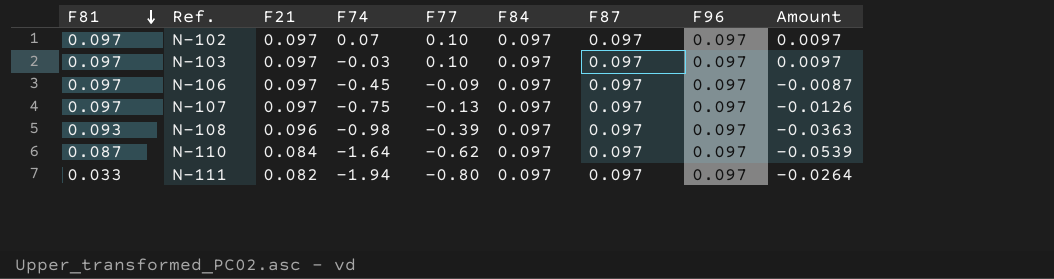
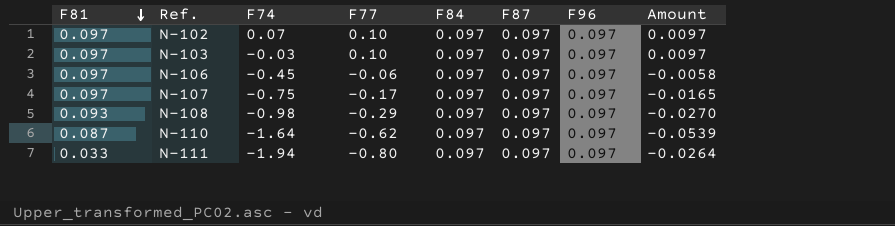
column F21 | position: 3 -> none
N-106 | F77: -0.09 -> -0.06
N-106 | Amount: -0.0087 -> -0.0058
N-107 | F77: -0.13 -> -0.17
N-107 | Amount: -0.0126 -> -0.0165
N-108 | F77: -0.39 -> -0.29
N-108 | Amount: -0.0363 -> -0.0270

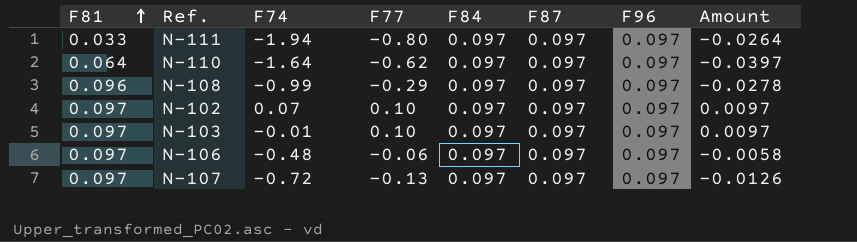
row order: F81 descending -> F81 ascending
N-110 | F81: 0.087 -> 0.064
N-110 | Amount: -0.0539 -> -0.0397
N-108 | F81: 0.093 -> 0.096
N-108 | F74: -0.98 -> -0.99
N-108 | Amount: -0.0270 -> -0.0278
N-103 | F74: -0.03 -> -0.01
N-106 | F74: -0.45 -> -0.48
N-107 | F74: -0.75 -> -0.72
N-107 | F77: -0.17 -> -0.13
N-107 | Amount: -0.0165 -> -0.0126

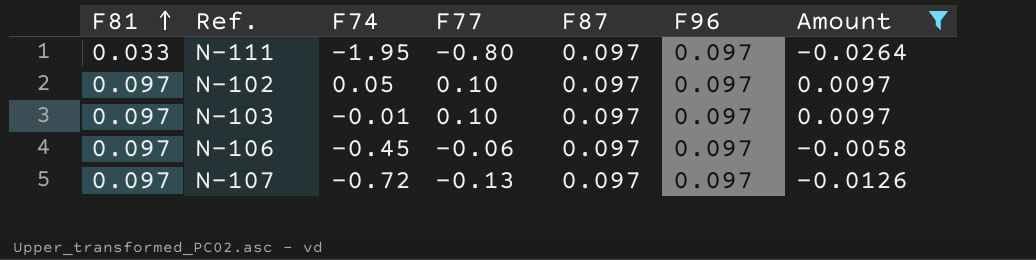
filter: none -> Amount >= -0.0264
column F84 | position: 5 -> none
N-111 | F74: -1.94 -> -1.95
N-102 | F74: 0.07 -> 0.05
N-106 | F74: -0.48 -> -0.45

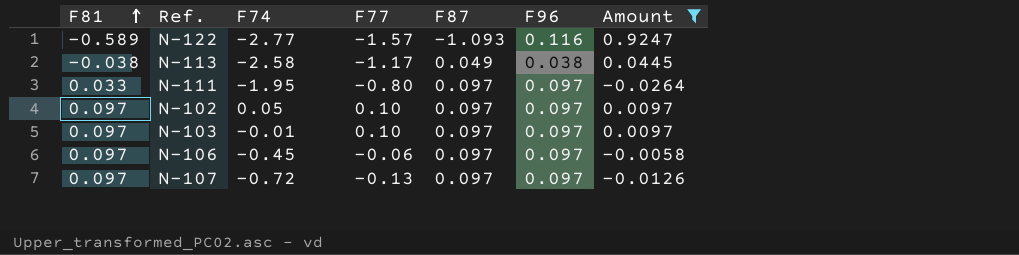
row N-122: none -> -0.589 | -2.77 | -1.57 | -1.093 | 0.116 | 0.9247
row N-113: none -> -0.038 | -2.58 | -1.17 | 0.049 | 0.038 | 0.0445

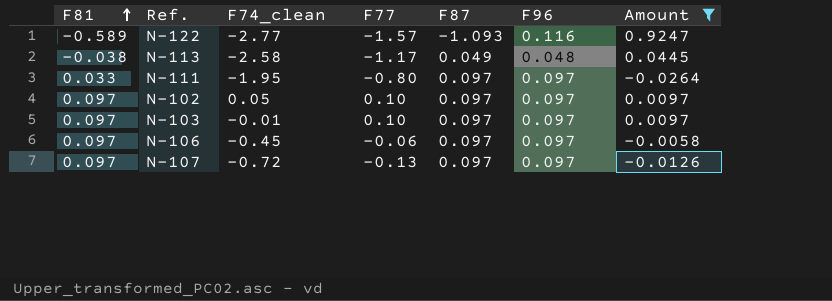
column name: F74 -> F74_clean
N-113 | F96: 0.038 -> 0.048

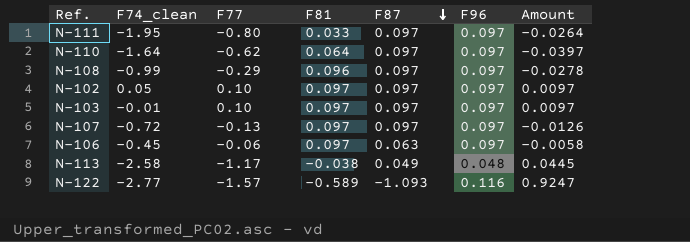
filter: Amount >= -0.0264 -> none
row order: F81 ascending -> F87 descending
column F81 | position: 1 -> 4
N-106 | F87: 0.097 -> 0.063

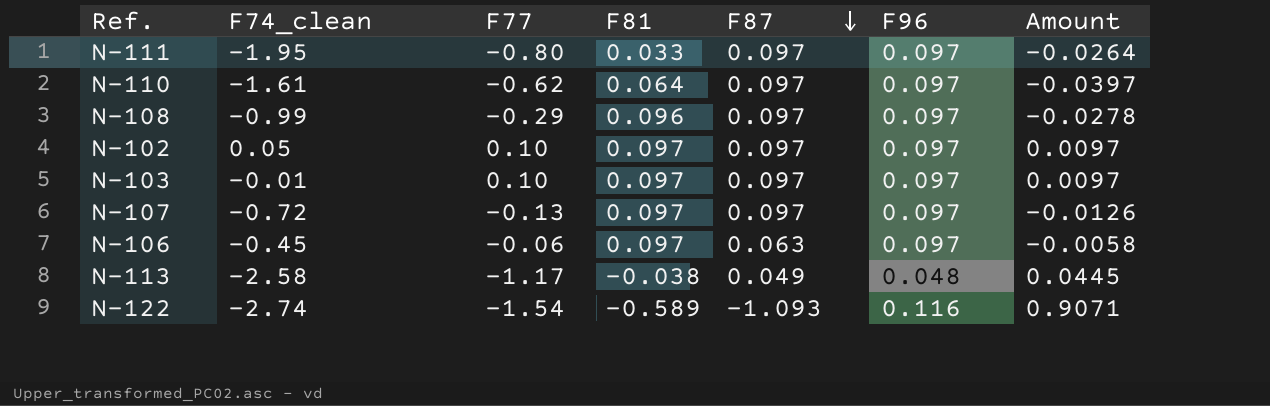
N-110 | F74_clean: -1.64 -> -1.61
N-122 | F74_clean: -2.77 -> -2.74
N-122 | F77: -1.57 -> -1.54
N-122 | Amount: 0.9247 -> 0.9071

